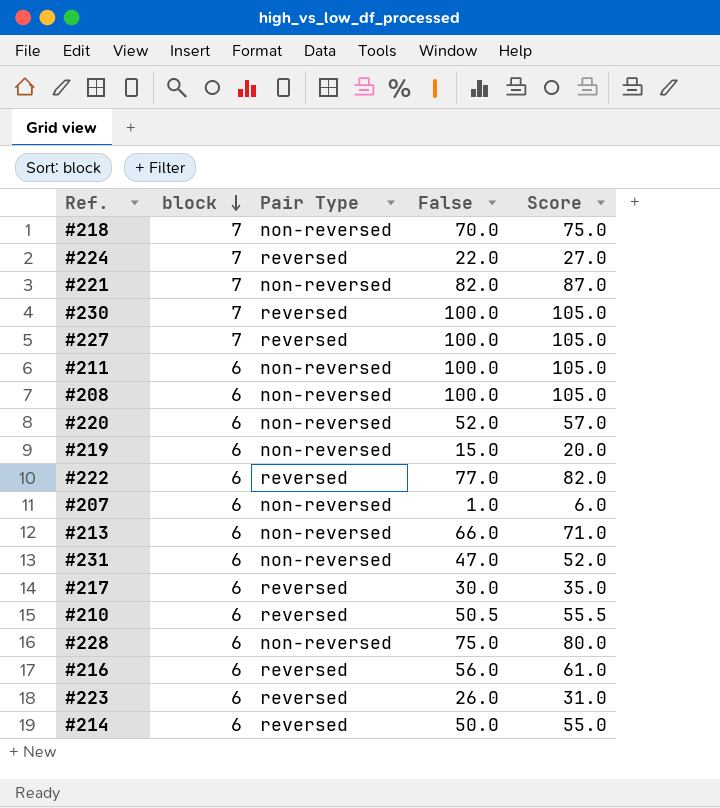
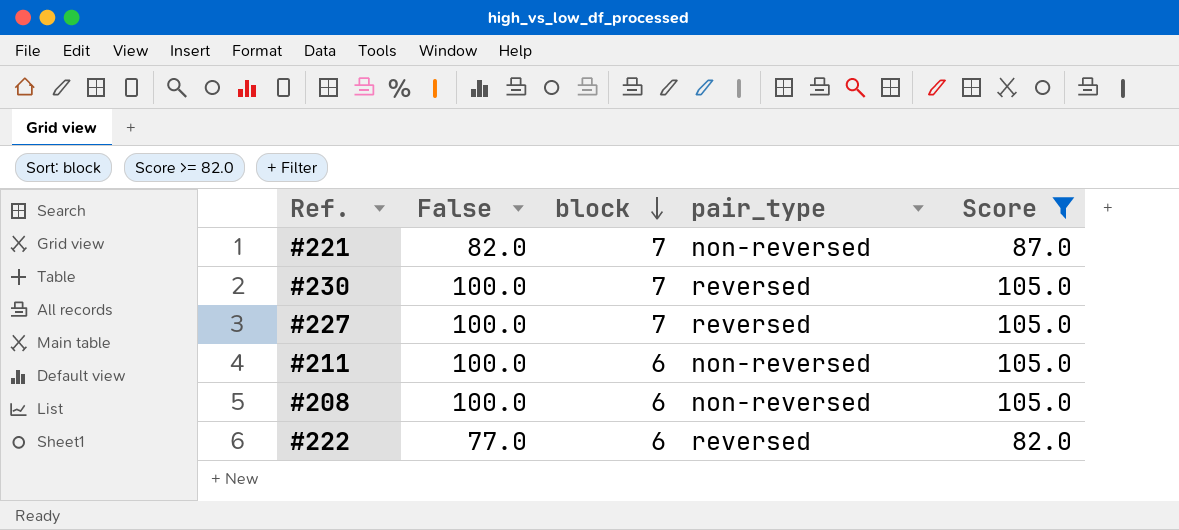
filter: none -> Score >= 82.0
column False | position: 4 -> 2
column name: Pair Type -> pair_type

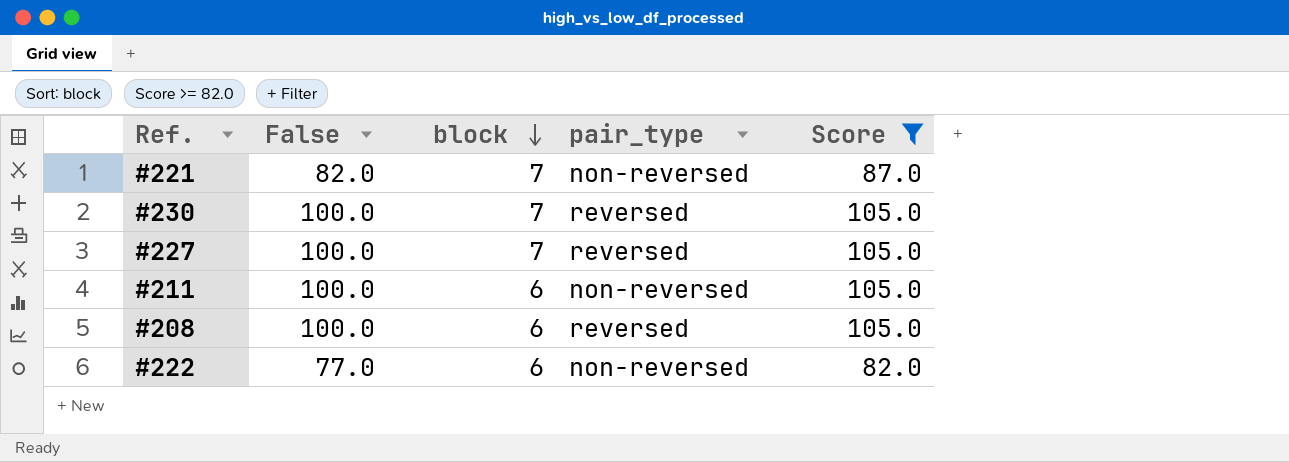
#208 | pair_type: non-reversed -> reversed
#222 | pair_type: reversed -> non-reversed

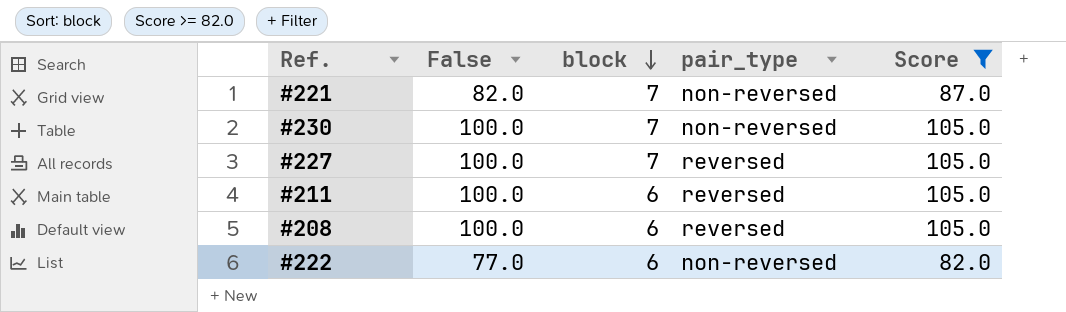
#230 | pair_type: reversed -> non-reversed
#211 | pair_type: non-reversed -> reversed

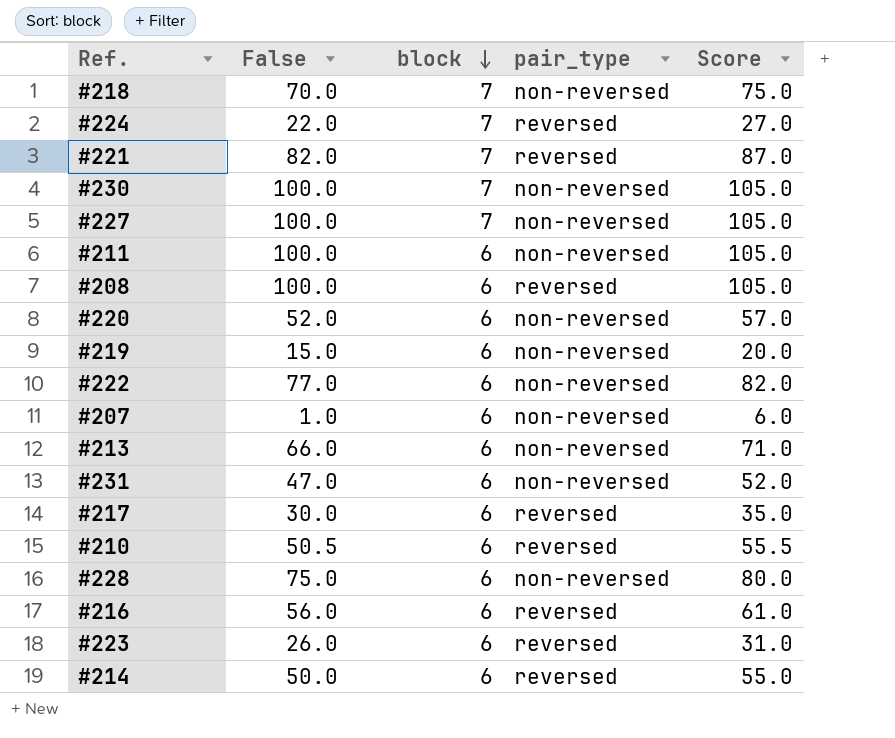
filter: Score >= 82.0 -> none
#221 | pair_type: non-reversed -> reversed
#227 | pair_type: reversed -> non-reversed
#211 | pair_type: reversed -> non-reversed

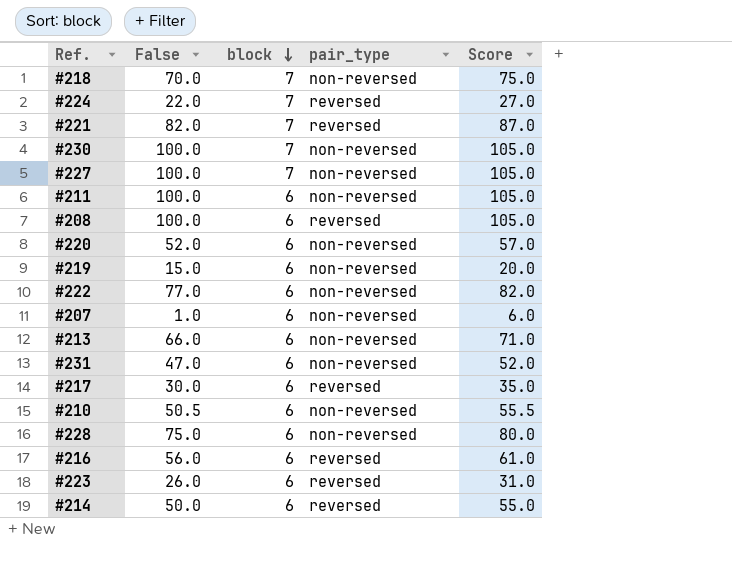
#210 | pair_type: reversed -> non-reversed

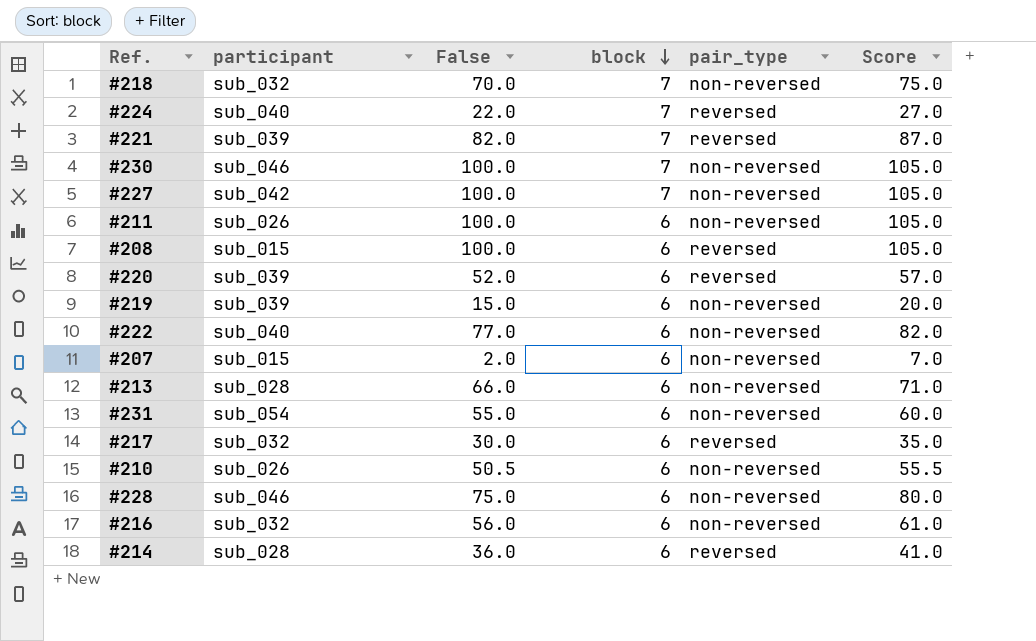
column participant | position: none -> 2
row #223: 26.0 | 6 | reversed | 31.0 -> none
#220 | pair_type: non-reversed -> reversed
#207 | False: 1.0 -> 2.0
#207 | Score: 6.0 -> 7.0
#231 | False: 47.0 -> 55.0
#231 | Score: 52.0 -> 60.0
#216 | pair_type: reversed -> non-reversed
#214 | False: 50.0 -> 36.0
#214 | Score: 55.0 -> 41.0

